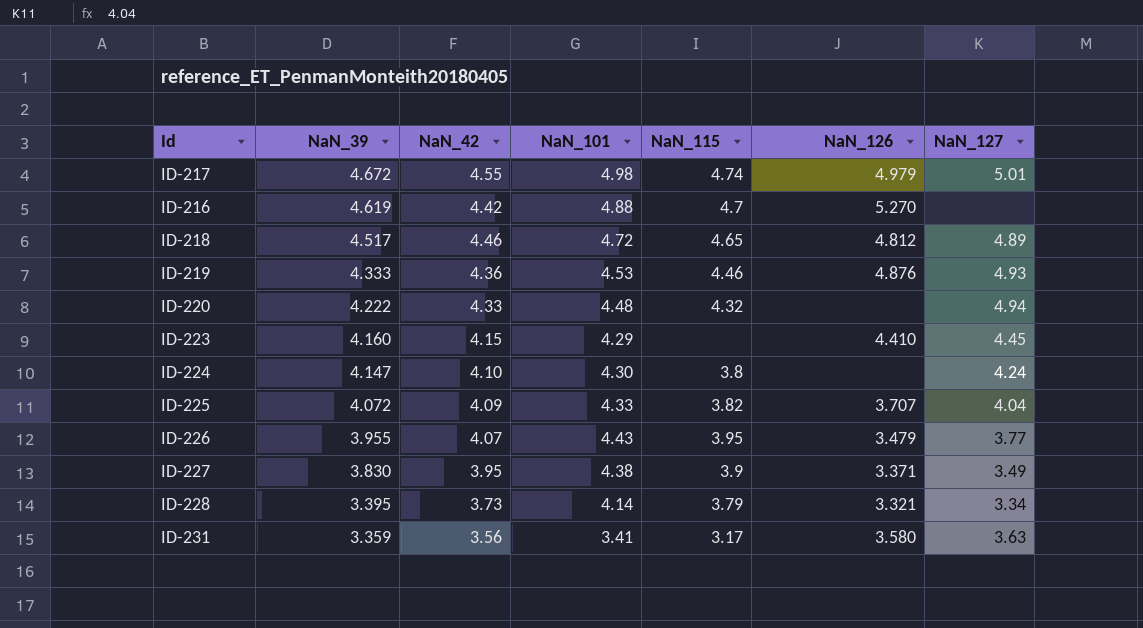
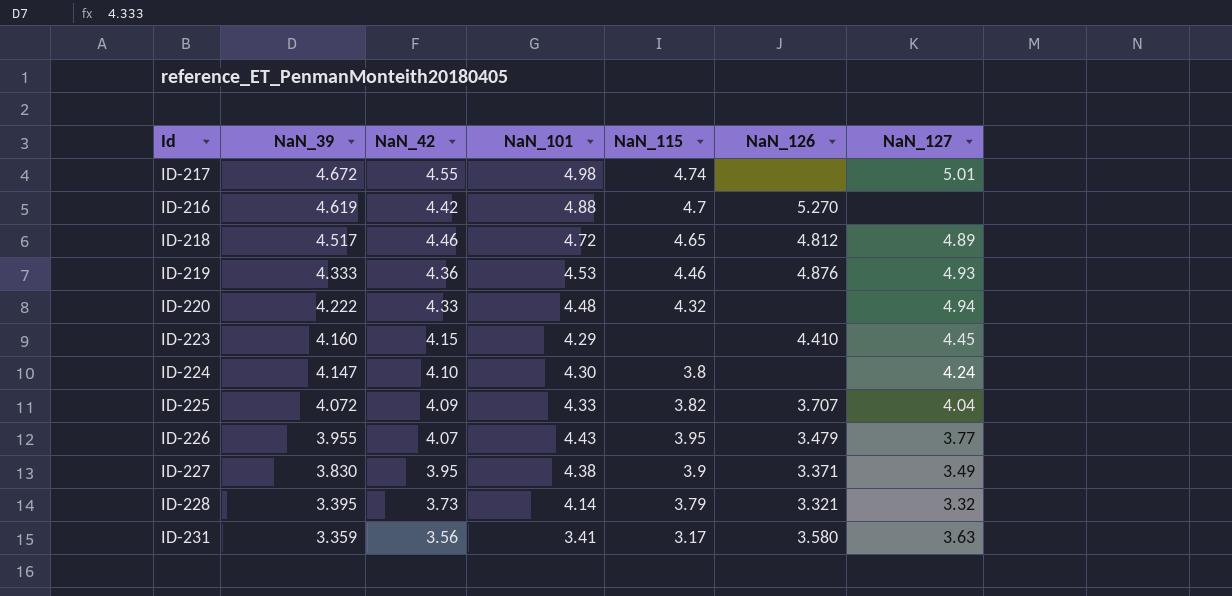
ID-217 | NaN_126: 4.979 -> none
ID-228 | NaN_127: 3.34 -> 3.32

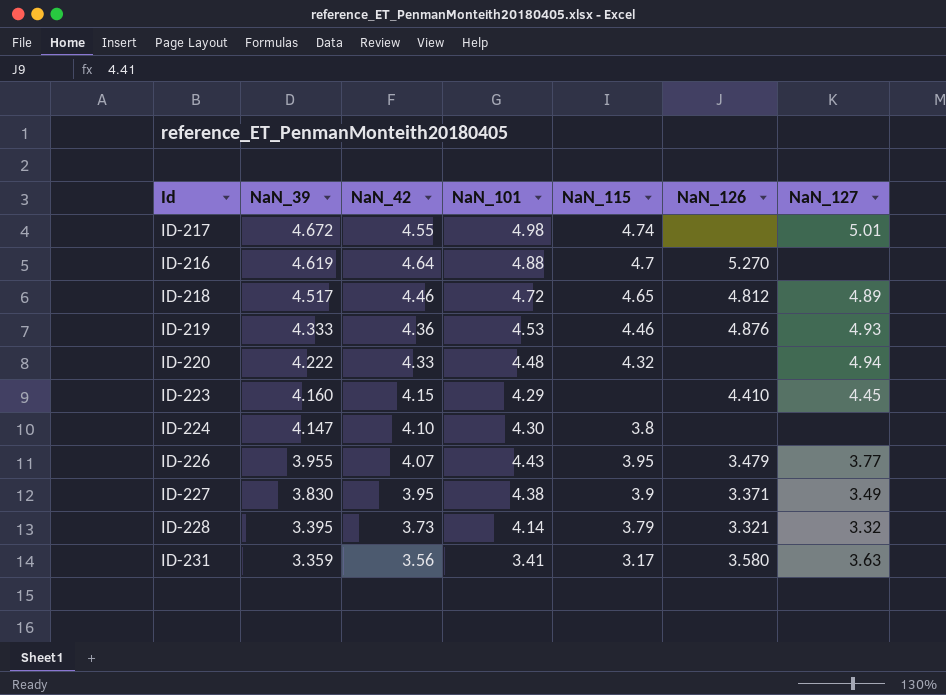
row ID-225: 4.072 | 4.09 | 4.33 | 3.82 | 3.707 | 4.04 -> none
ID-216 | NaN_42: 4.42 -> 4.64
ID-224 | NaN_127: 4.24 -> none

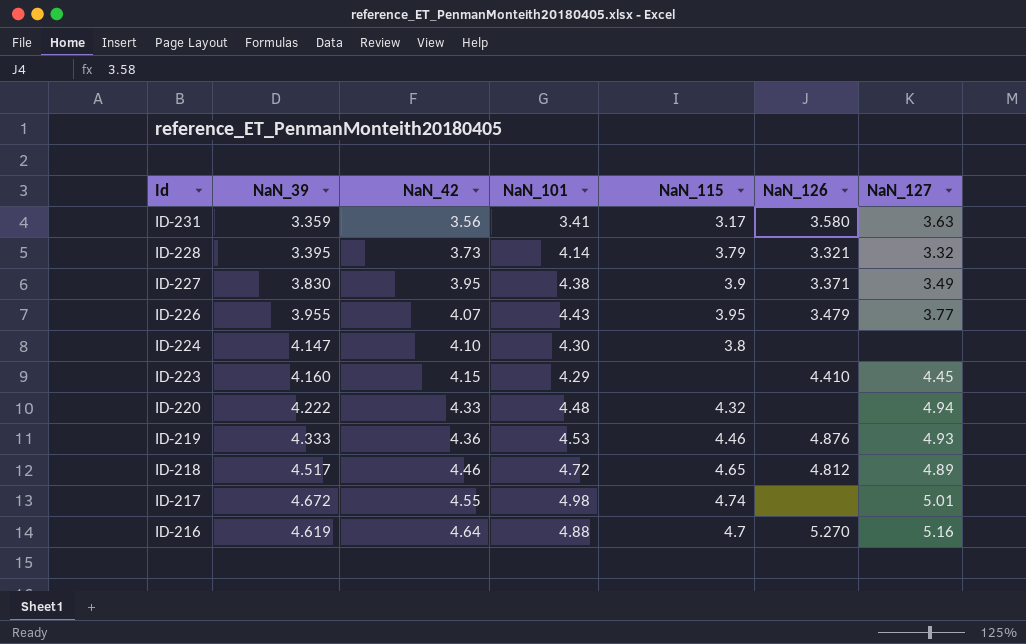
row order: NaN_39 descending -> Id descending
ID-216 | NaN_127: none -> 5.16

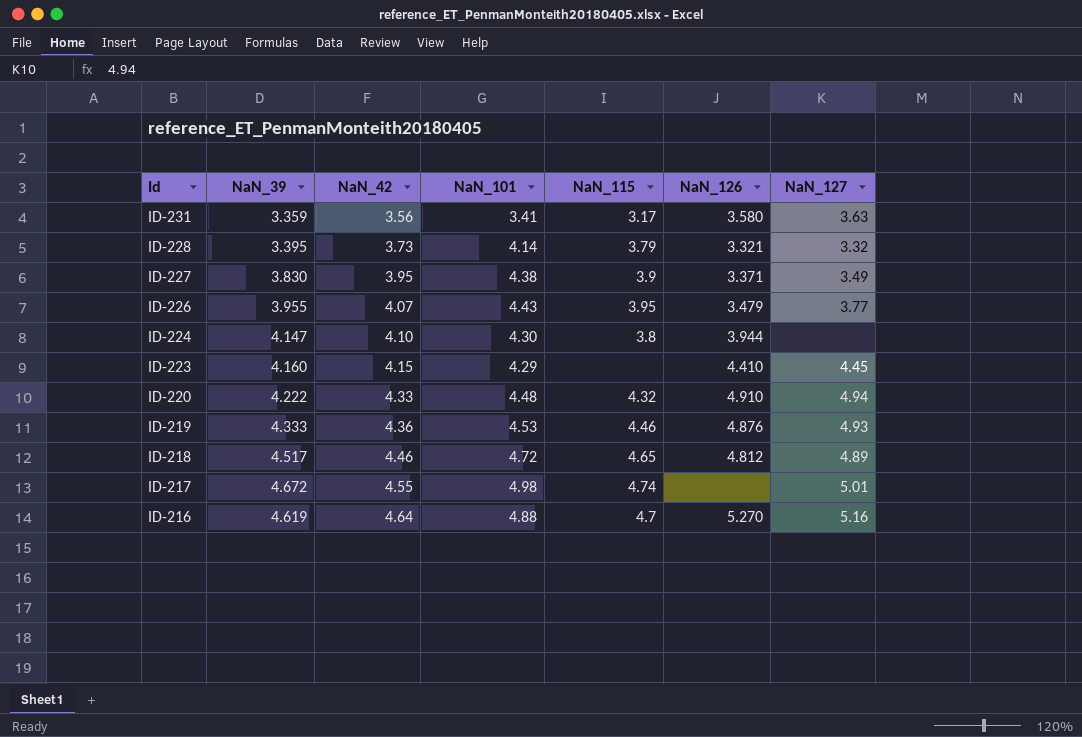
ID-224 | NaN_126: none -> 3.944
ID-220 | NaN_126: none -> 4.910

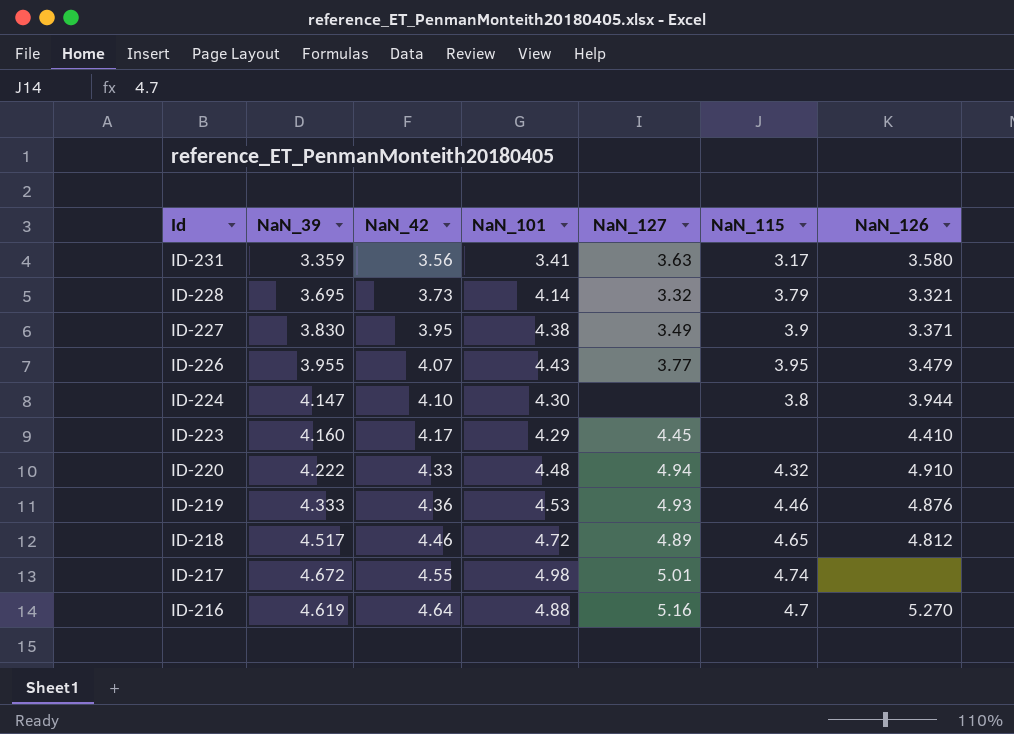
column NaN_127 | position: 7 -> 5
ID-228 | NaN_39: 3.395 -> 3.695
ID-223 | NaN_42: 4.15 -> 4.17

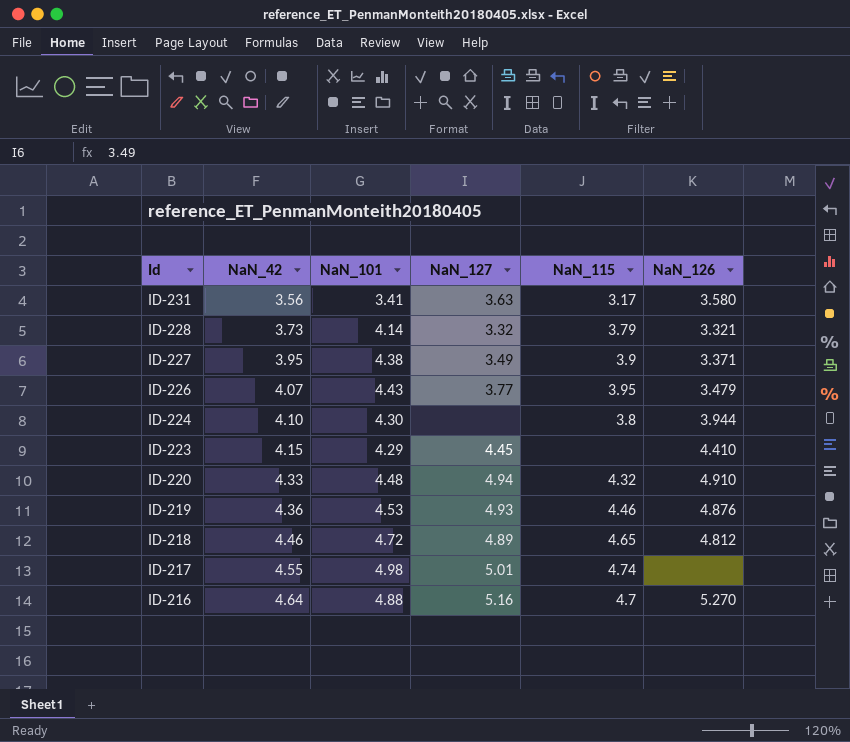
column NaN_39 | position: 2 -> none
ID-223 | NaN_42: 4.17 -> 4.15

